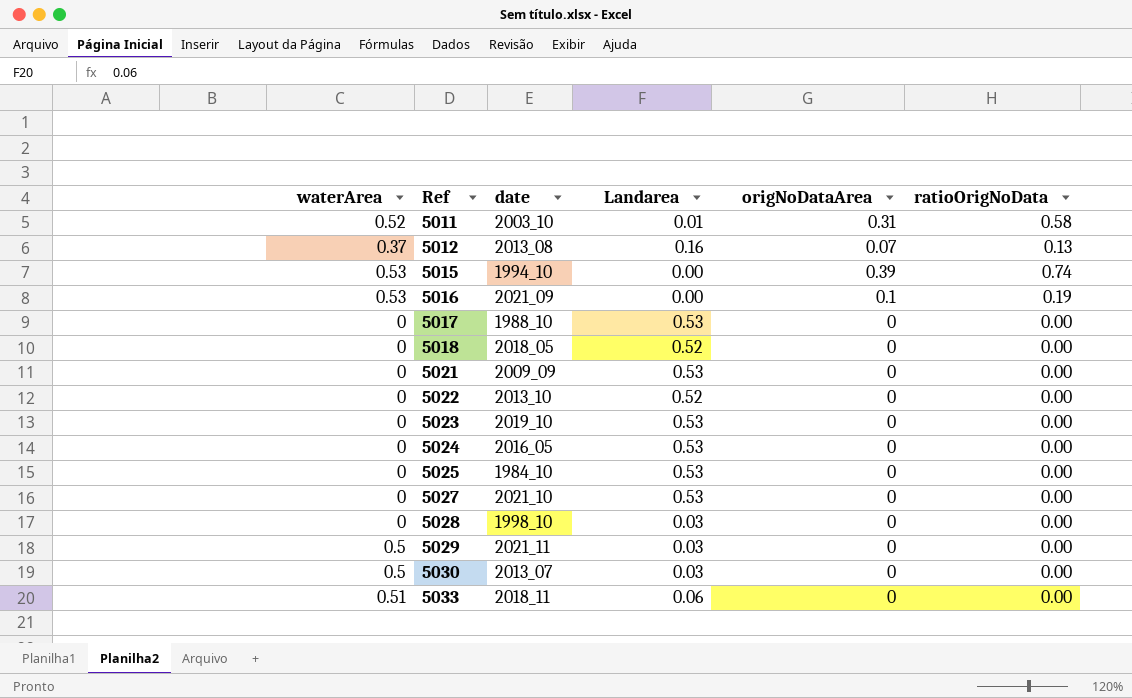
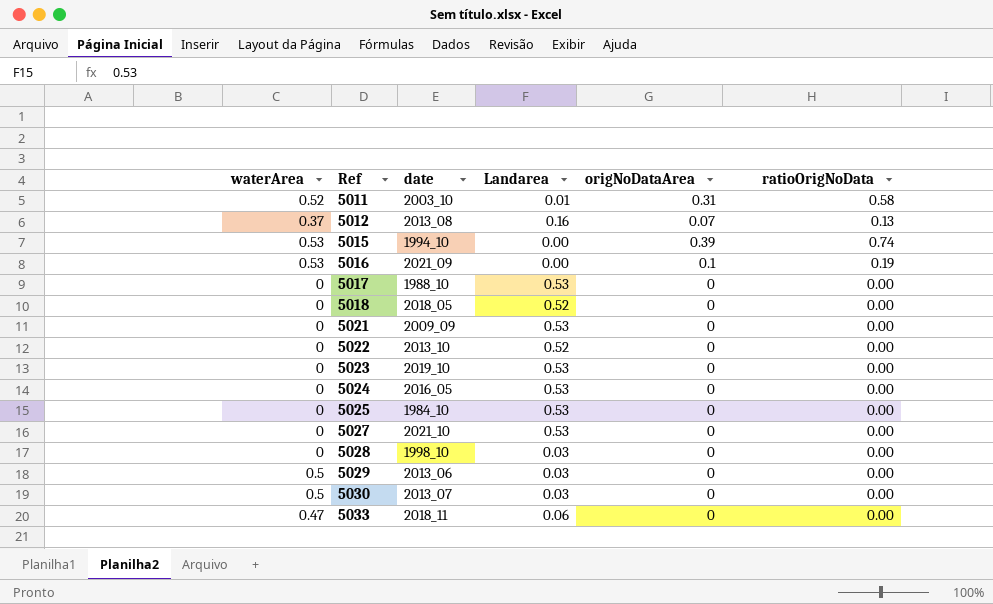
5029 | date: 2021_11 -> 2013_06
5033 | waterArea: 0.51 -> 0.47

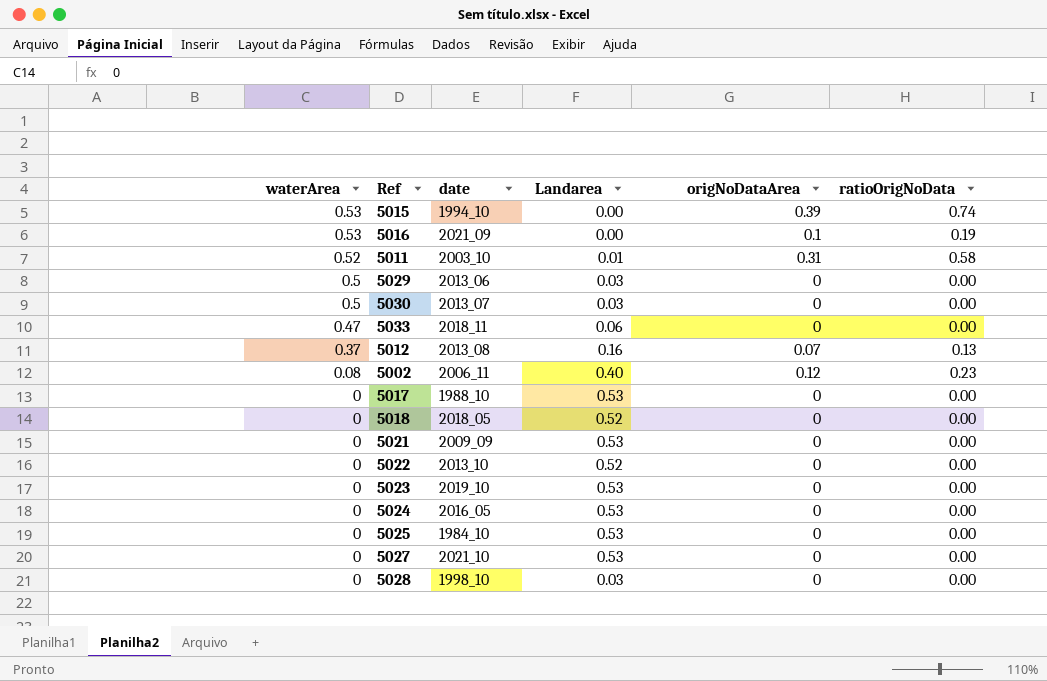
row order: Ref ascending -> waterArea descending
row 5002: none -> 0.08 | 2006_11 | 0.40 | 0.12 | 0.23

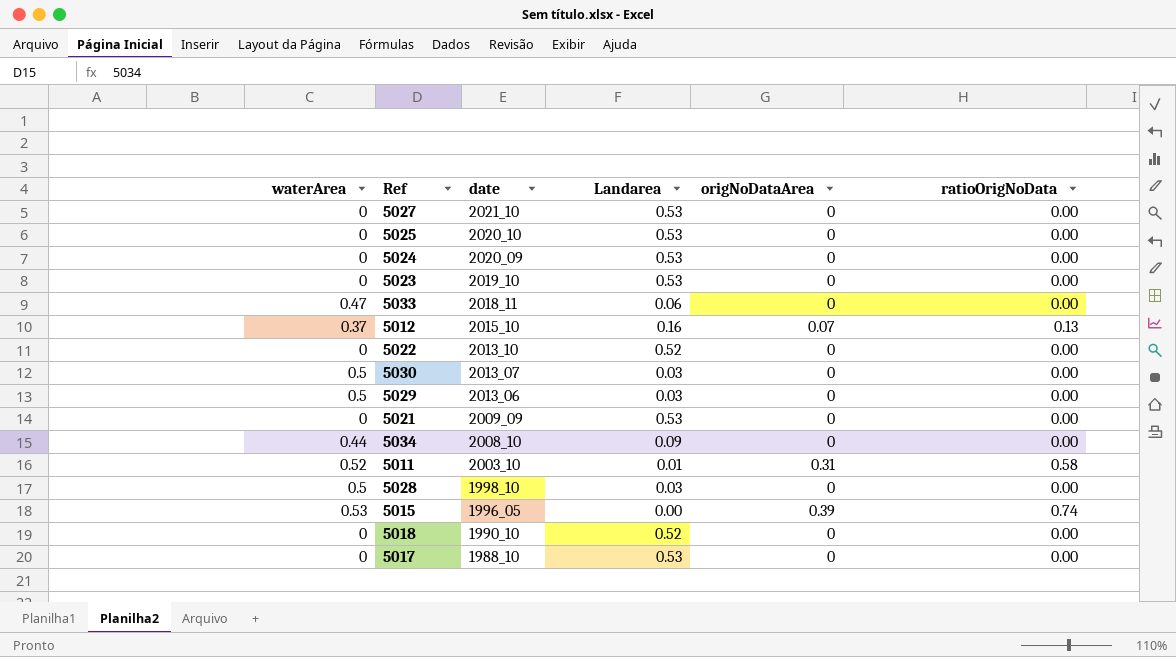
row order: waterArea descending -> date descending
row 5016: 0.53 | 2021_09 | 0.00 | 0.1 | 0.19 -> none
row 5002: 0.08 | 2006_11 | 0.40 | 0.12 | 0.23 -> none
5025 | date: 1984_10 -> 2020_10
5024 | date: 2016_05 -> 2020_09
5012 | date: 2013_08 -> 2015_10
row 5034: none -> 0.44 | 2008_10 | 0.09 | 0 | 0.00
5028 | waterArea: 0 -> 0.5
5015 | date: 1994_10 -> 1996_05
5018 | date: 2018_05 -> 1990_10

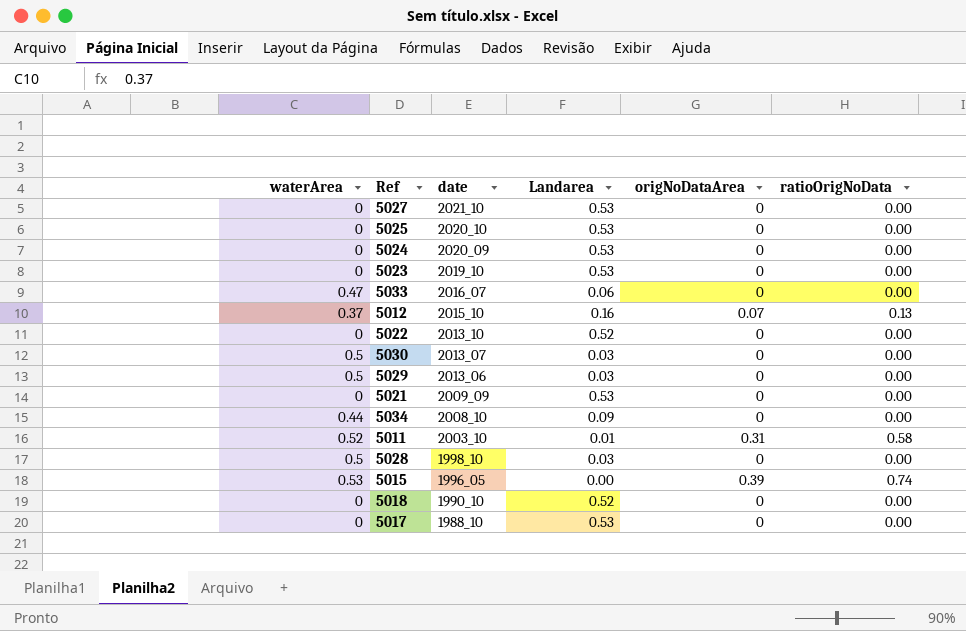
5033 | date: 2018_11 -> 2016_07

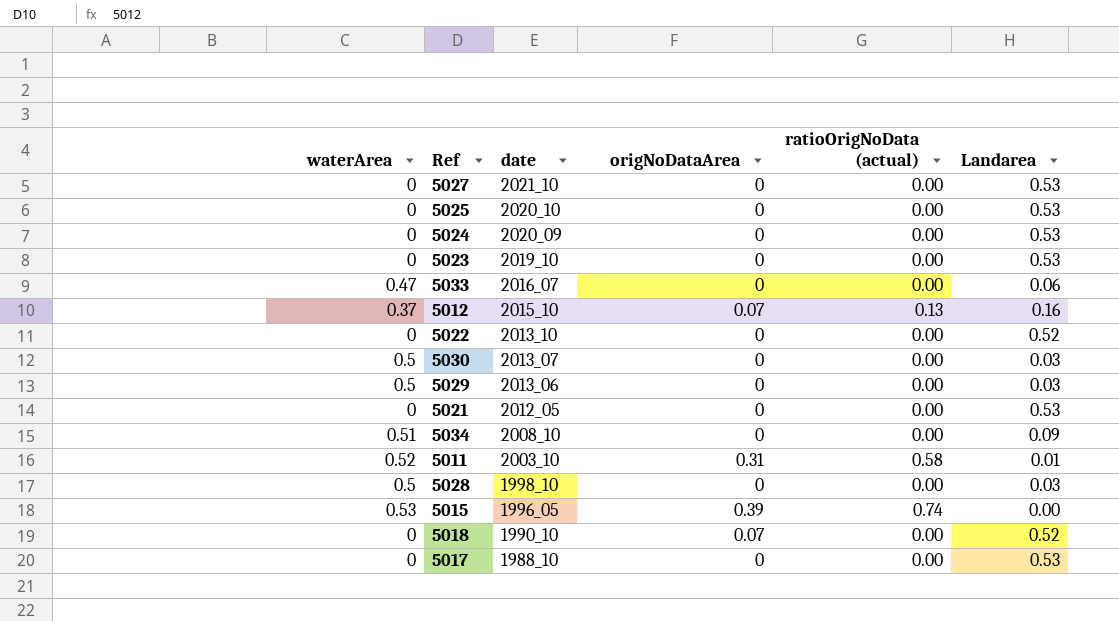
column name: ratioOrigNoData -> ratioOrigNoData (actual)
column Landarea | position: 4 -> 6
5021 | date: 2009_09 -> 2012_05
5034 | waterArea: 0.44 -> 0.51
5018 | origNoDataArea: 0 -> 0.07

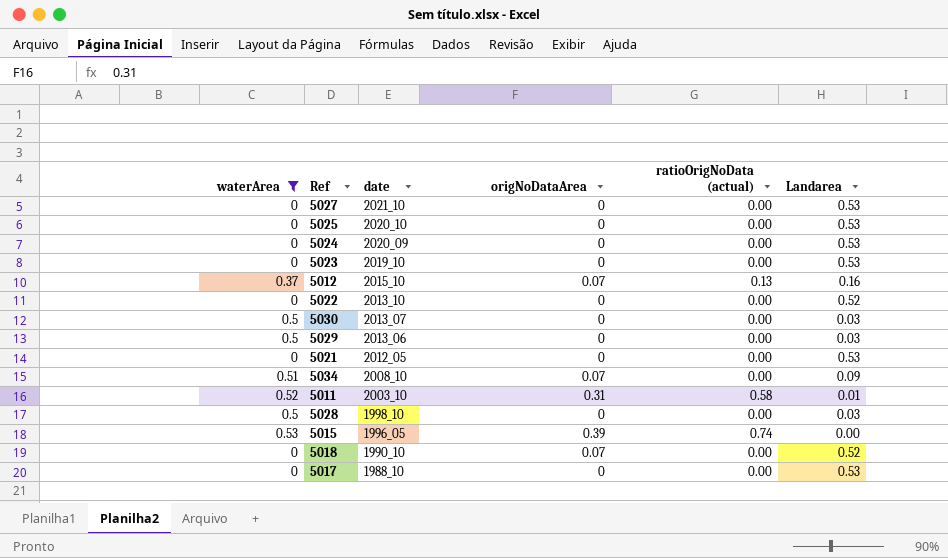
filter: none -> waterArea != 0.47
5034 | origNoDataArea: 0 -> 0.07

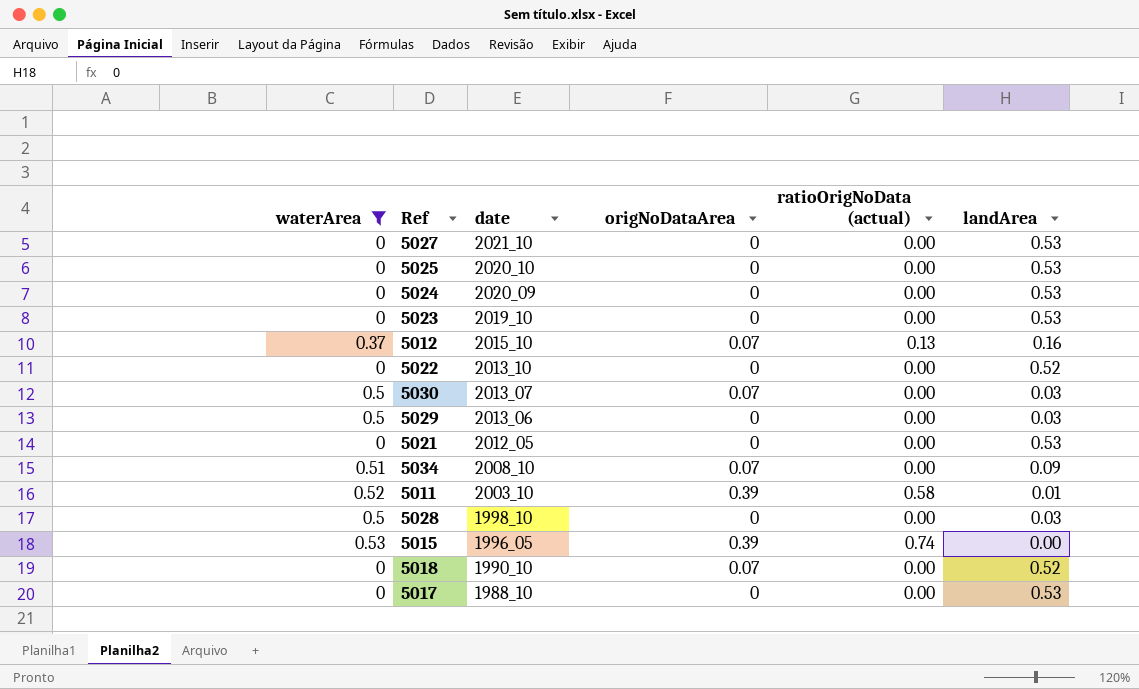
column name: Landarea -> landArea
5030 | origNoDataArea: 0 -> 0.07
5011 | origNoDataArea: 0.31 -> 0.39

